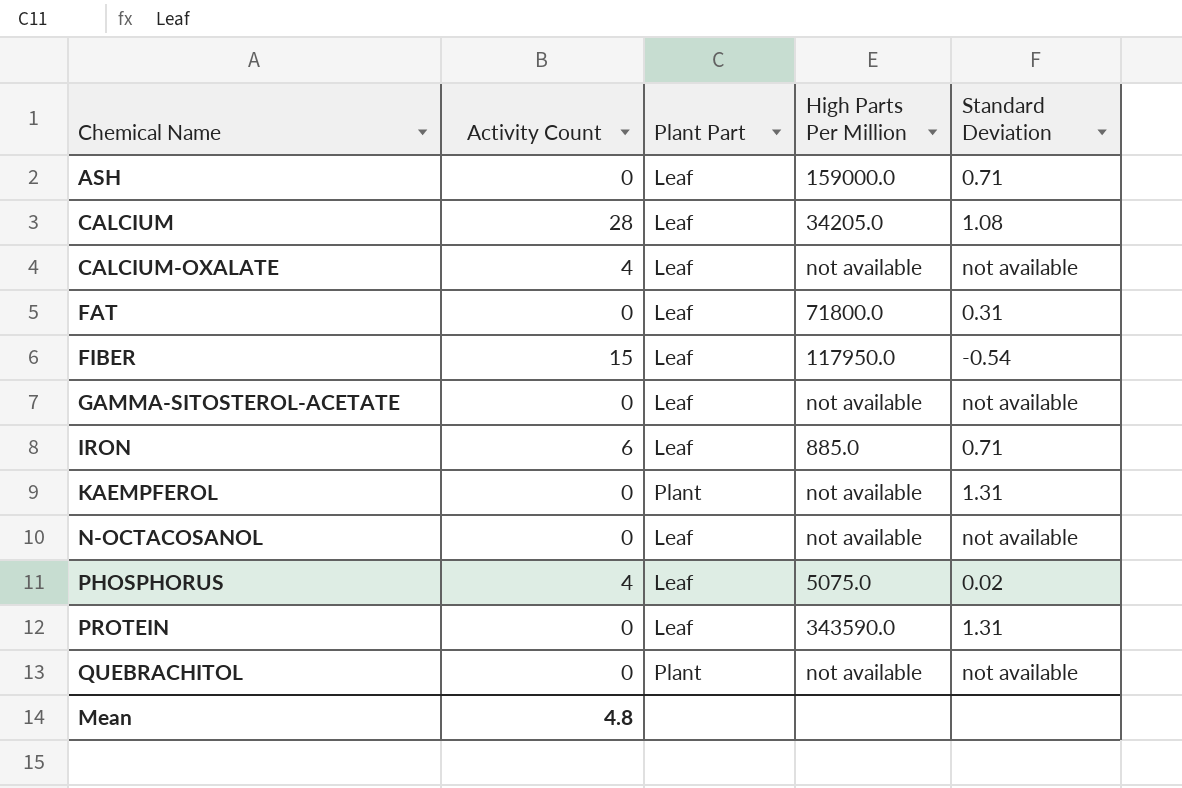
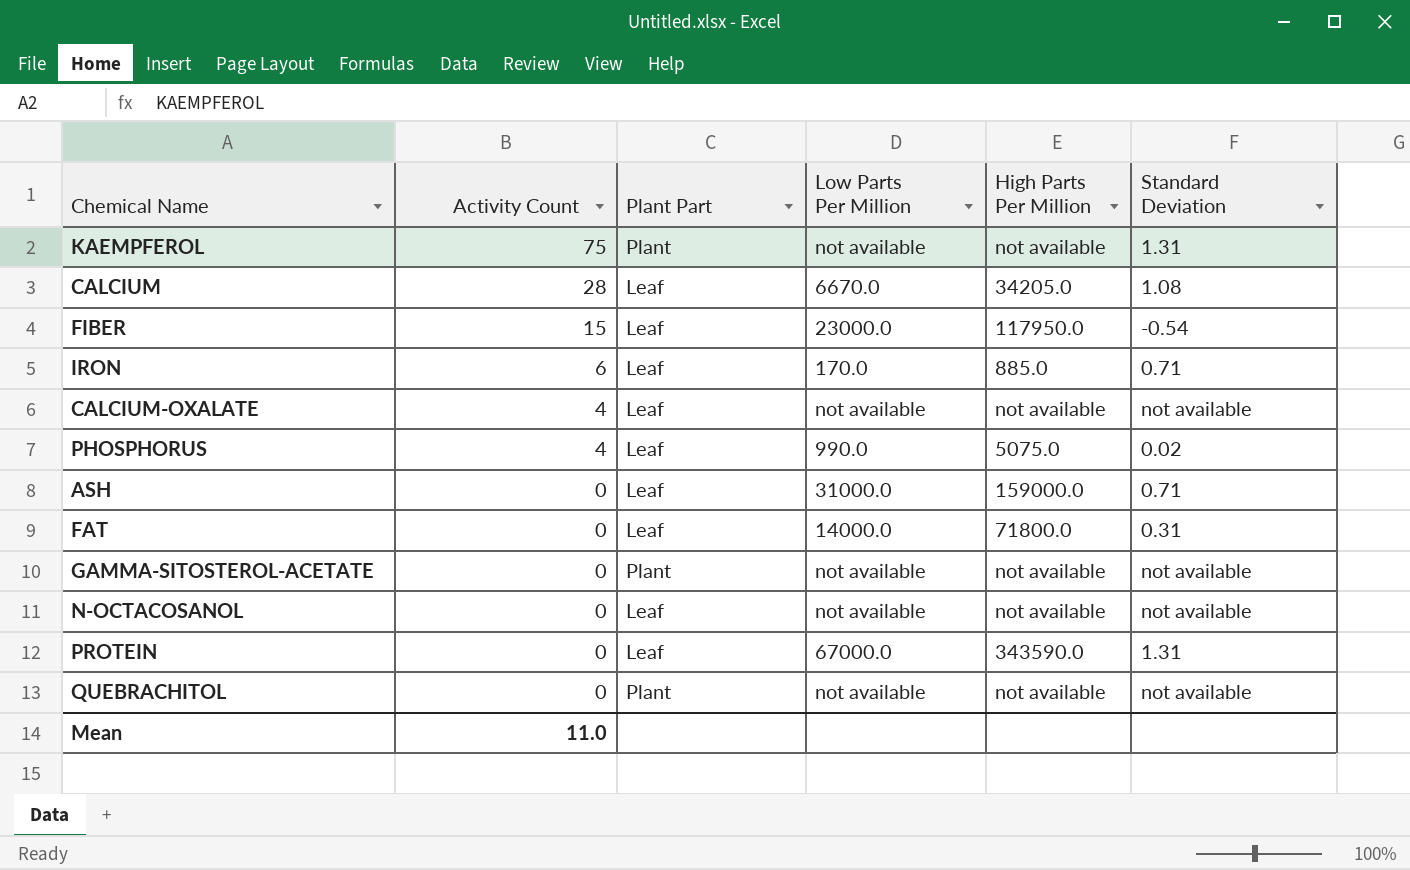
row order: Chemical Name ascending -> Activity Count descending
column Low Parts Per Million | position: none -> 4
KAEMPFEROL | Activity Count: 0 -> 75
GAMMA-SITOSTEROL-ACETATE | Plant Part: Leaf -> Plant
Mean | Activity Count: 4.8 -> 11.0

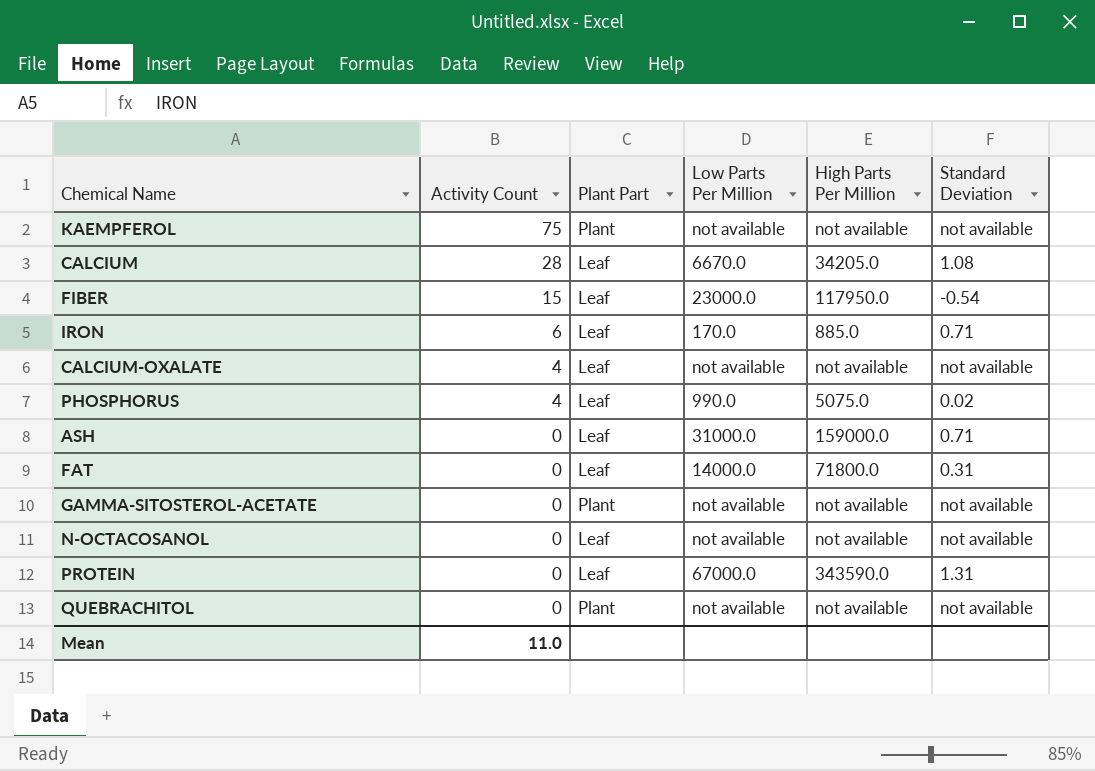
KAEMPFEROL | Standard Deviation: 1.31 -> not available

